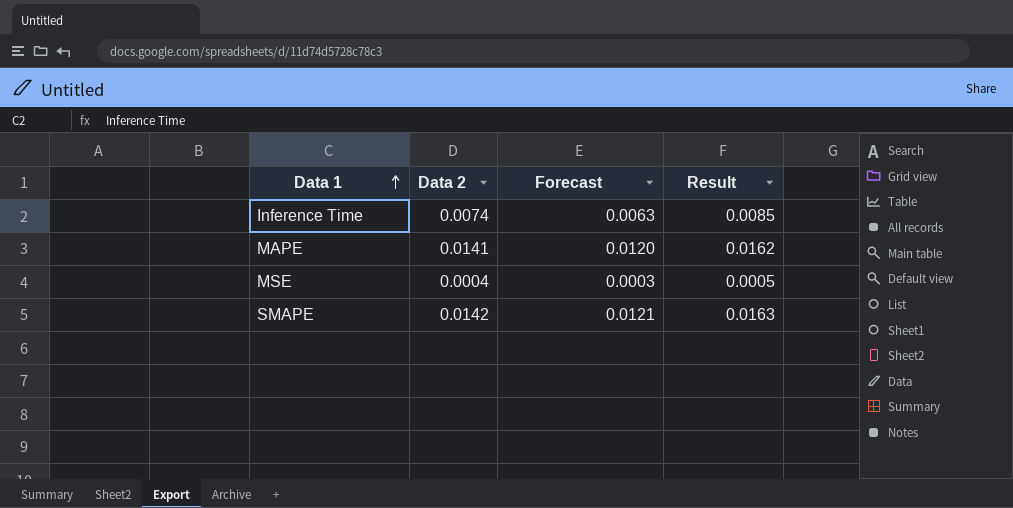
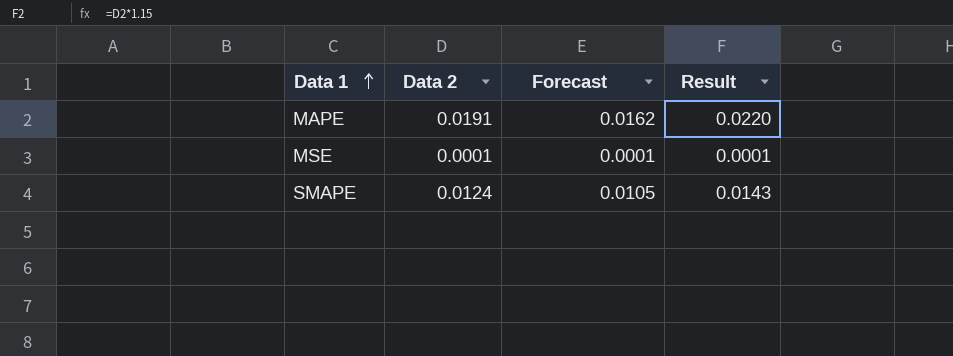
row Inference Time: 0.0074 | 0.0063 | 0.0085 -> none
MAPE | Data 2: 0.0141 -> 0.0191
MAPE | Forecast: 0.0120 -> 0.0162
MAPE | Result: 0.0162 -> 0.0220
MSE | Data 2: 0.0004 -> 0.0001
MSE | Forecast: 0.0003 -> 0.0001
MSE | Result: 0.0005 -> 0.0001
SMAPE | Data 2: 0.0142 -> 0.0124
SMAPE | Forecast: 0.0121 -> 0.0105
SMAPE | Result: 0.0163 -> 0.0143

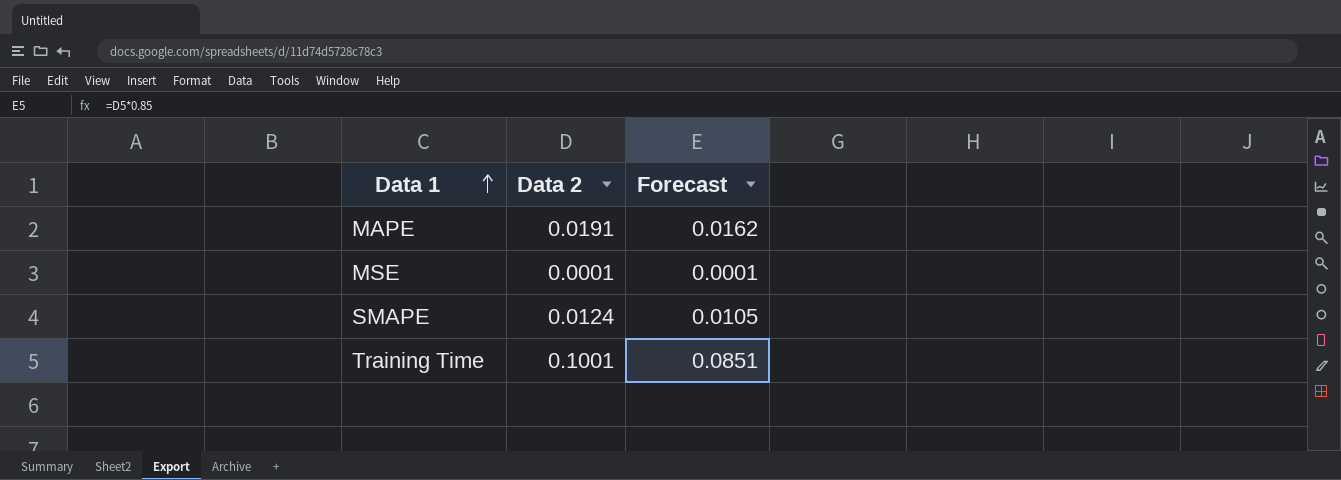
column Result | formula: [Data 2] * 1.15 -> none
row Training Time: none -> 0.1001 | 0.0851

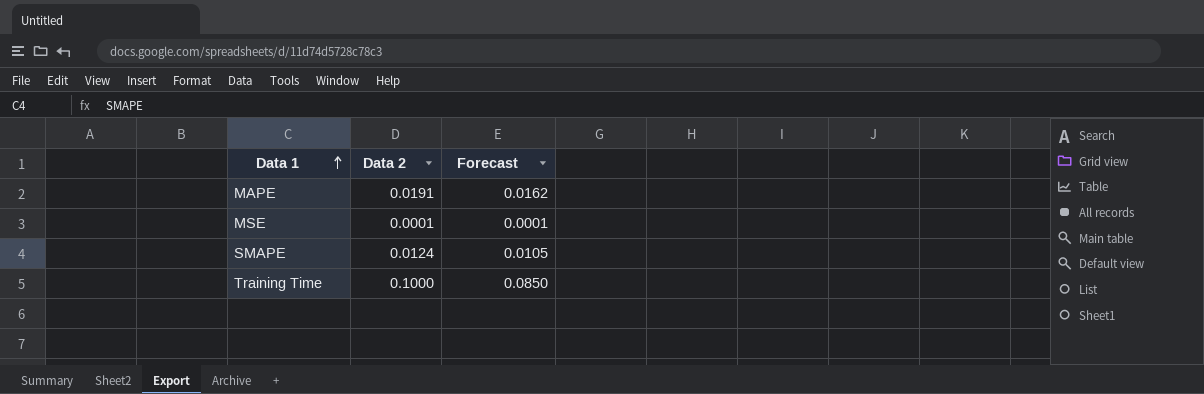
Training Time | Data 2: 0.1001 -> 0.1000
Training Time | Forecast: 0.0851 -> 0.0850

